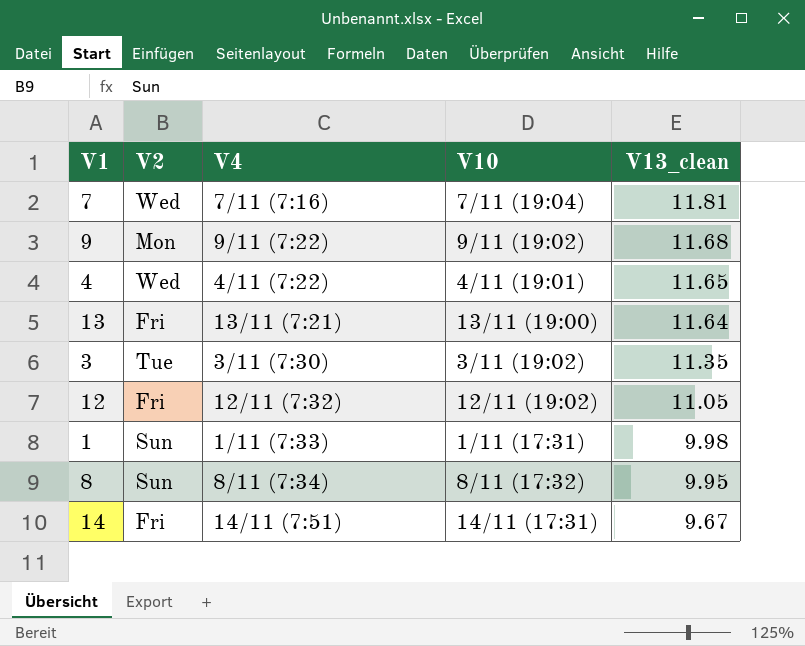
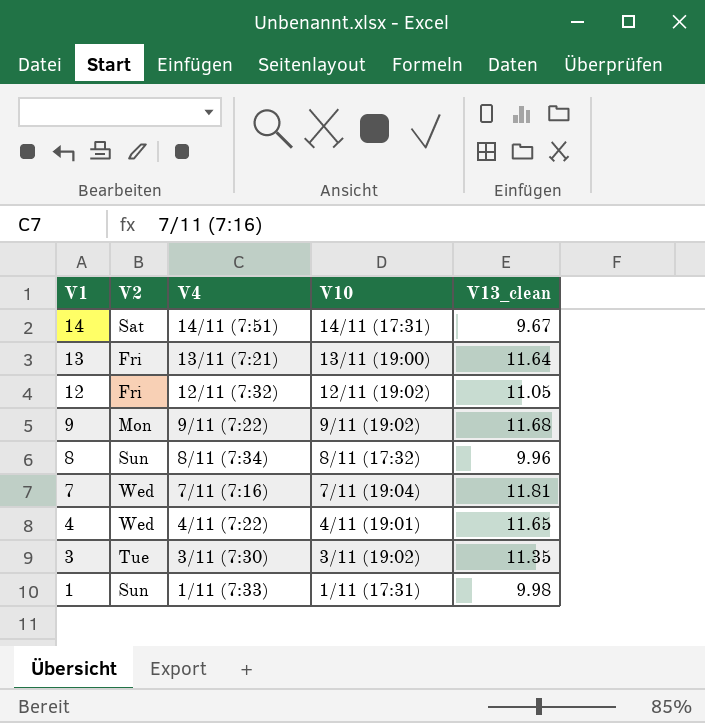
row order: V13_clean descending -> V1 descending
14 | V2: Fri -> Sat
8 | V13_clean: 9.95 -> 9.96

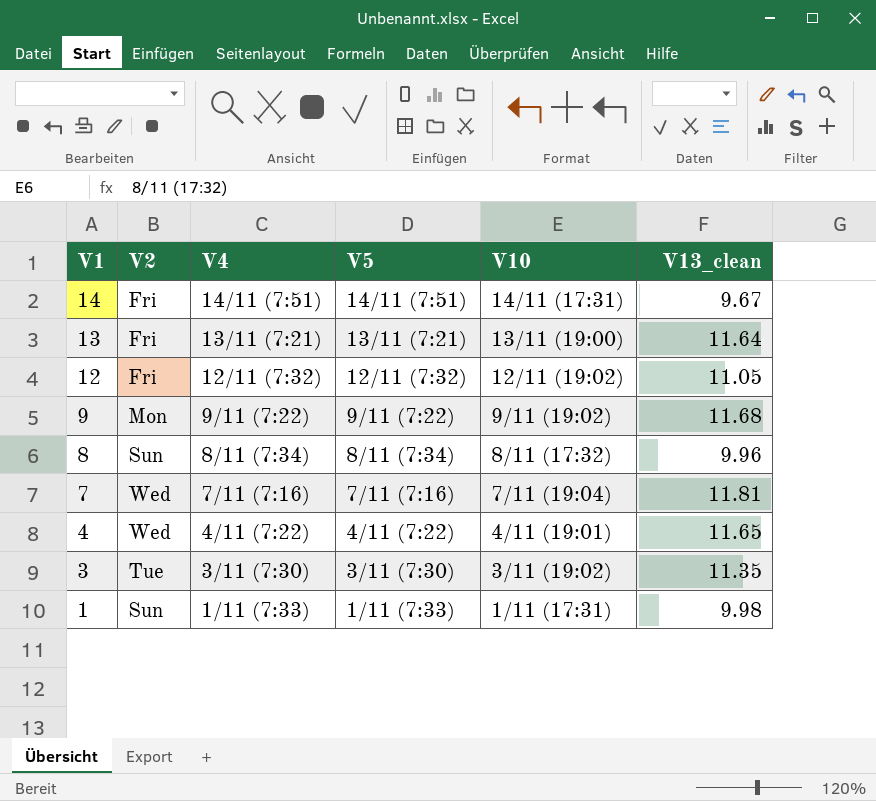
column V5 | position: none -> 4
14 | V2: Sat -> Fri

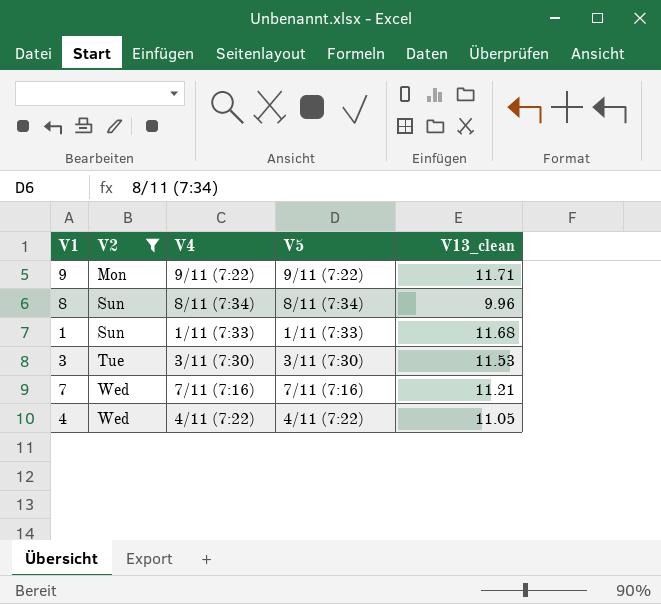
filter: none -> V2 != Fri
row order: V1 descending -> V2 ascending
column V10 | position: 5 -> none
9 | V13_clean: 11.68 -> 11.71
1 | V13_clean: 9.98 -> 11.68
3 | V13_clean: 11.35 -> 11.53
7 | V13_clean: 11.81 -> 11.21
4 | V13_clean: 11.65 -> 11.05

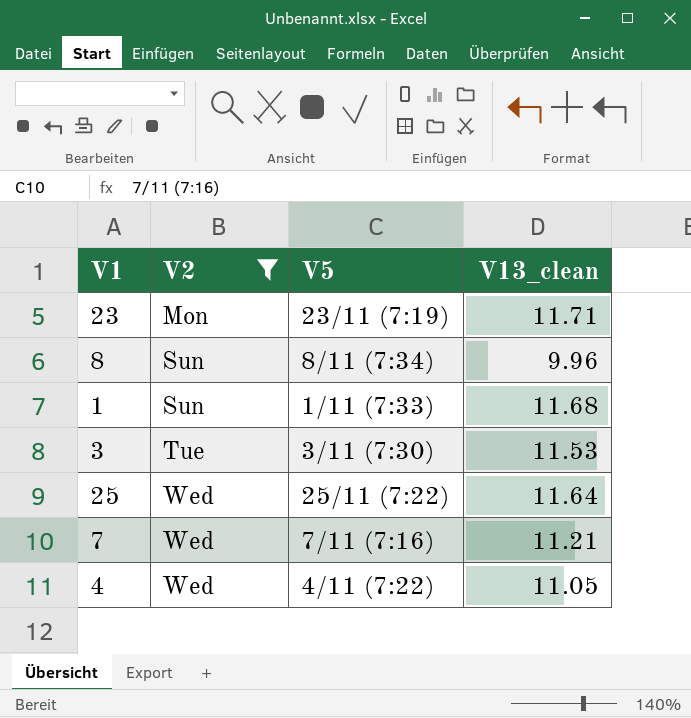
column V4 | position: 3 -> none
row 9: Mon | 9/11 (7:22) | 9/11 (7:22) | 11.71 -> none
row 23: none -> Mon | 23/11 (7:19) | 11.71
row 25: none -> Wed | 25/11 (7:22) | 11.64

